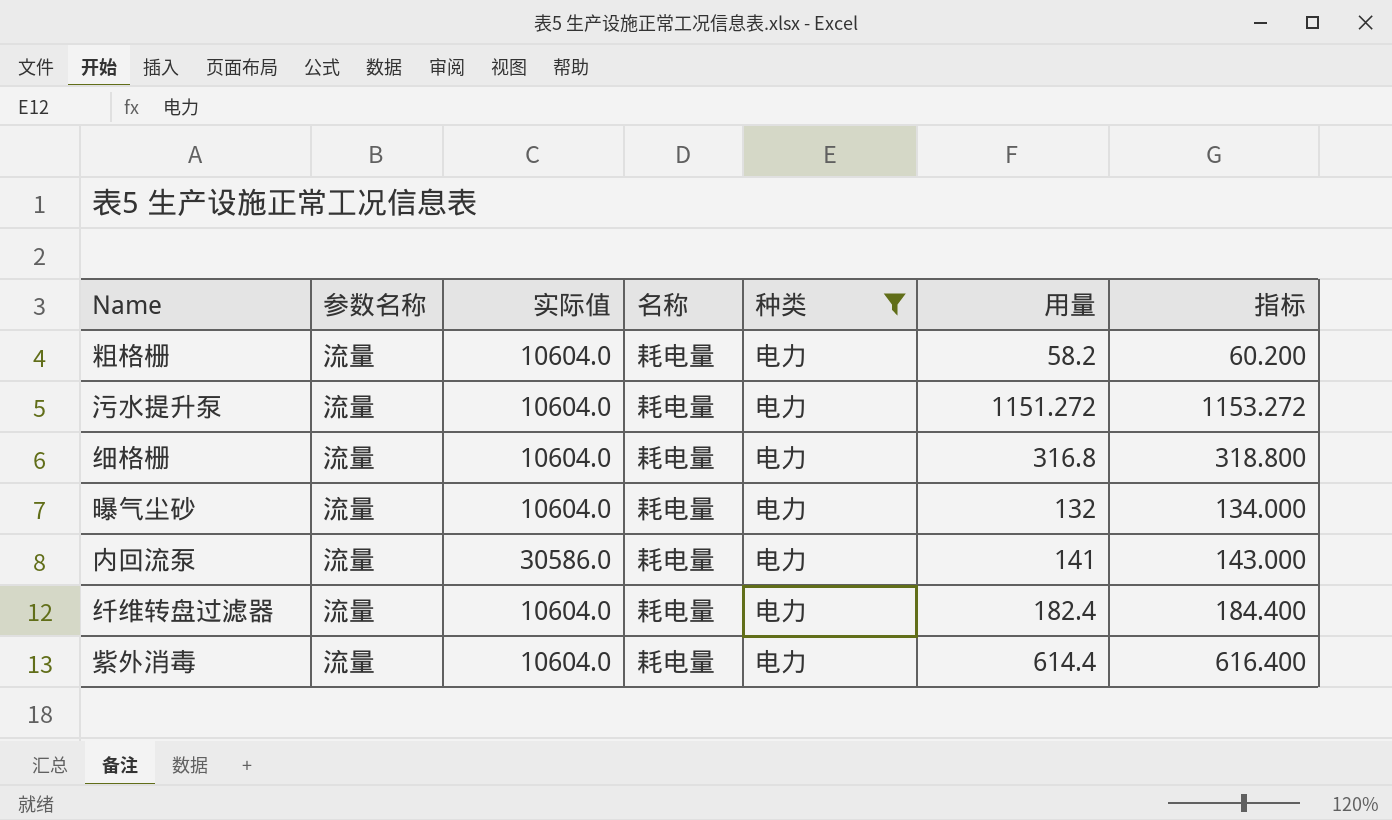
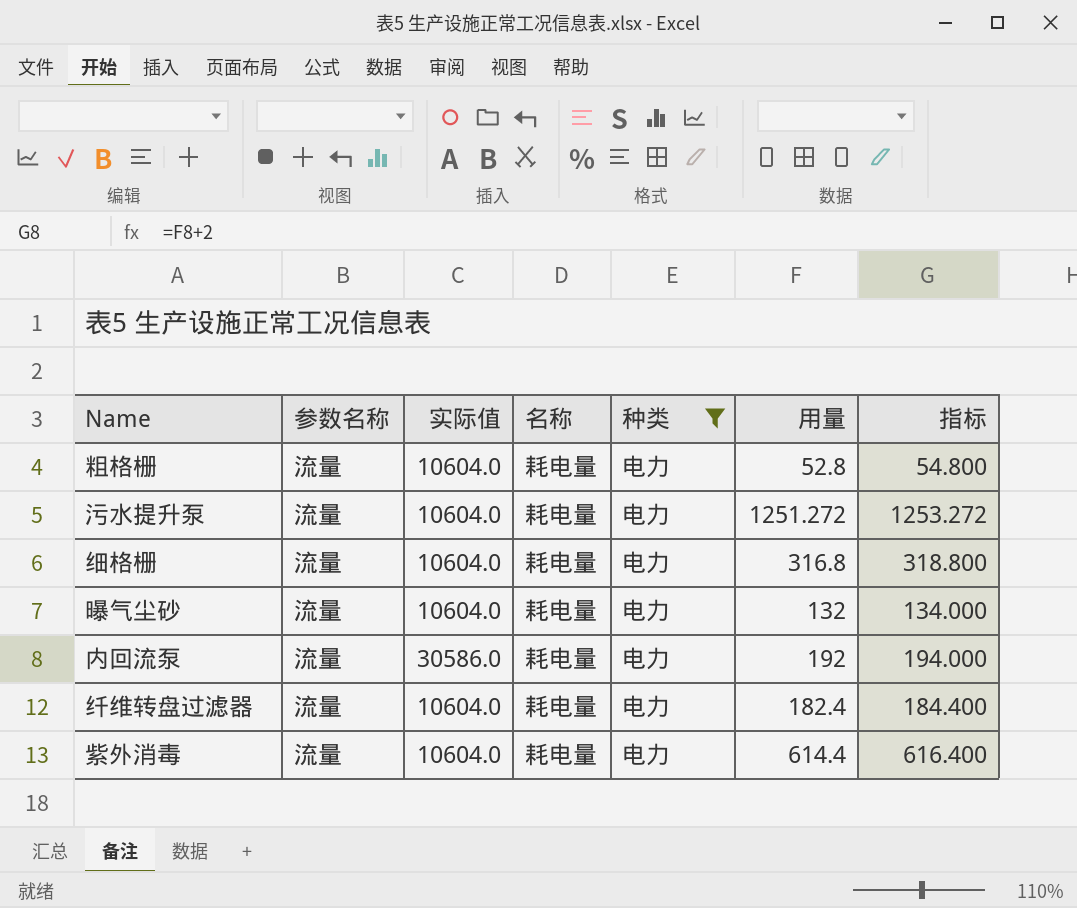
粗格栅 | 用量: 58.2 -> 52.8
粗格栅 | 指标: 60.200 -> 54.800
污水提升泵 | 用量: 1151.272 -> 1251.272
污水提升泵 | 指标: 1153.272 -> 1253.272
内回流泵 | 用量: 141 -> 192
内回流泵 | 指标: 143.000 -> 194.000

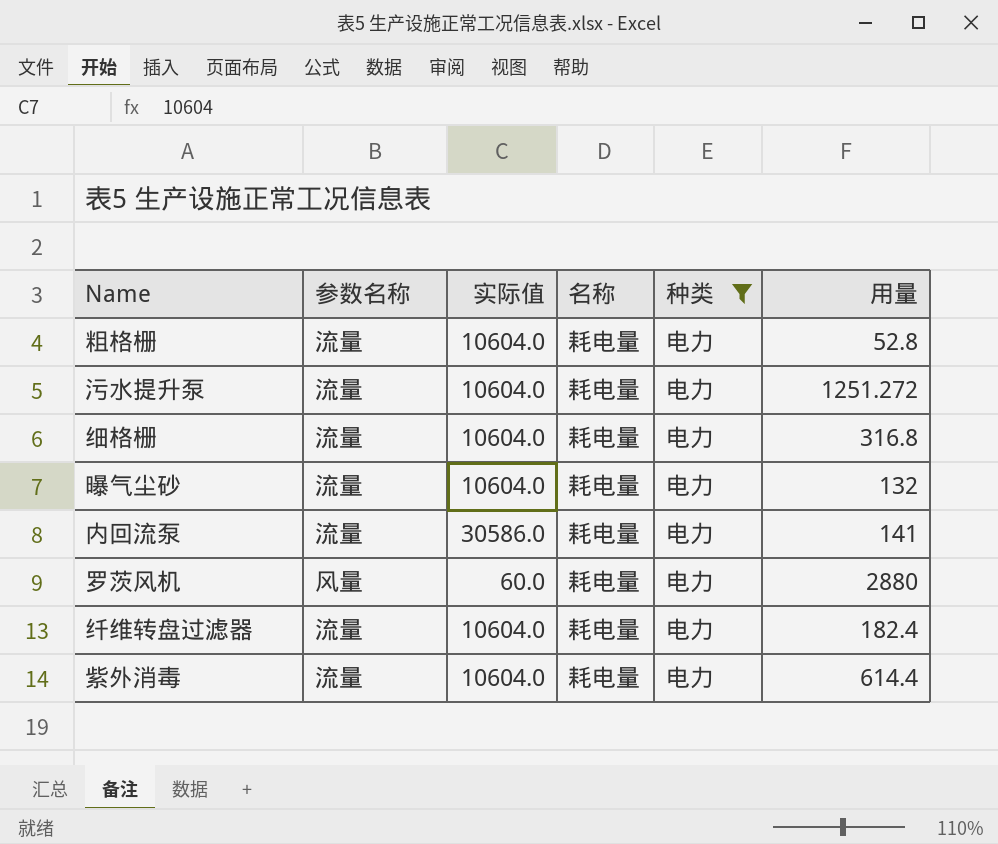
column 指标 | formula: [用量] + 2 -> none
内回流泵 | 用量: 192 -> 141
row 罗茨风机: none -> 风量 | 60.0 | 耗电量 | 电力 | 2880

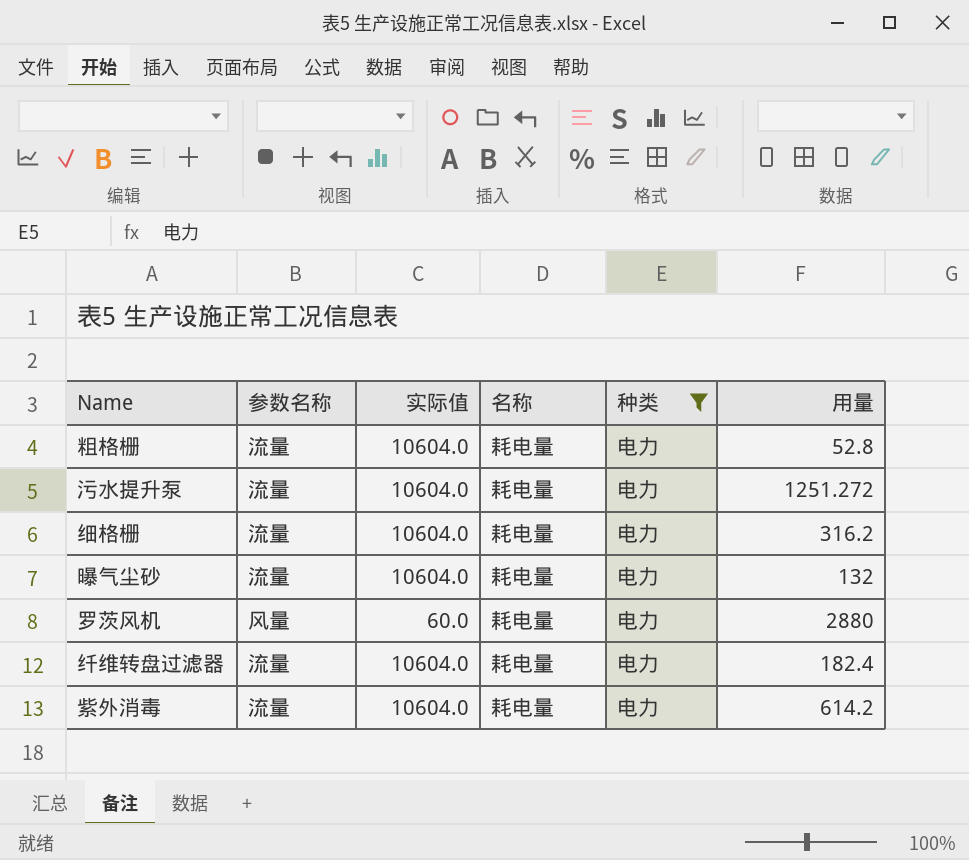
row 内回流泵: 流量 | 30586.0 | 耗电量 | 电力 | 141 -> none
细格栅 | 用量: 316.8 -> 316.2
紫外消毒 | 用量: 614.4 -> 614.2

